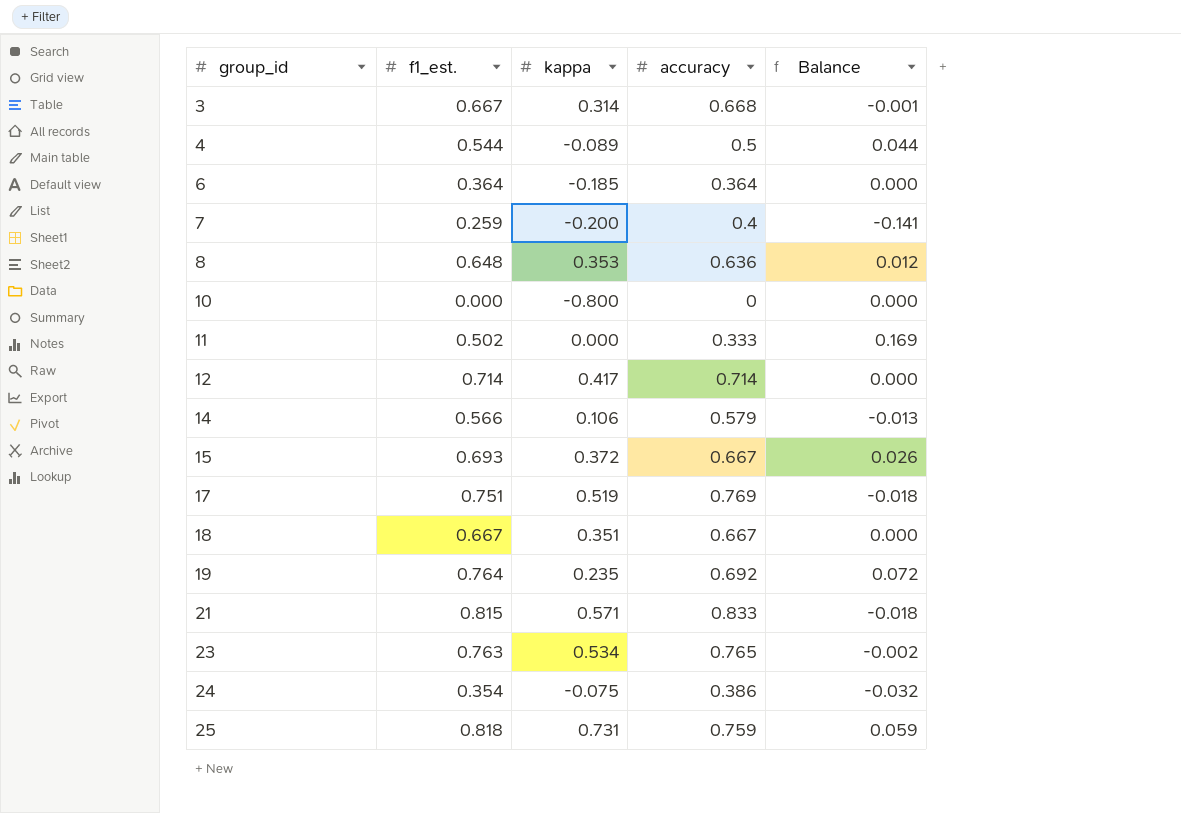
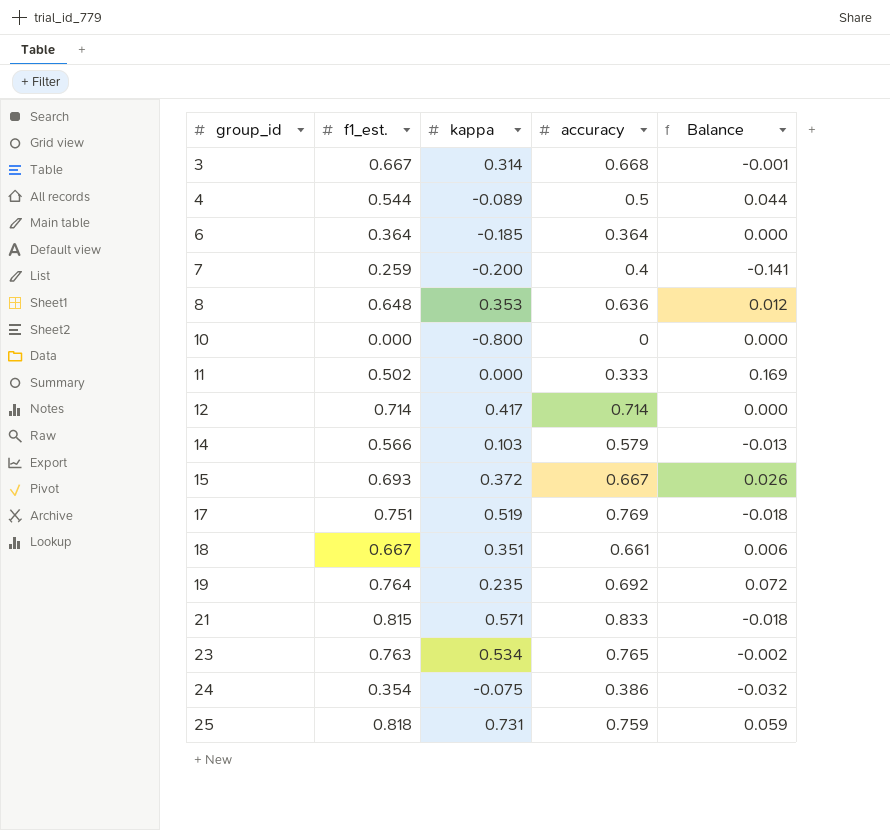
14 | kappa: 0.106 -> 0.103
18 | accuracy: 0.667 -> 0.661
18 | Balance: 0.000 -> 0.006

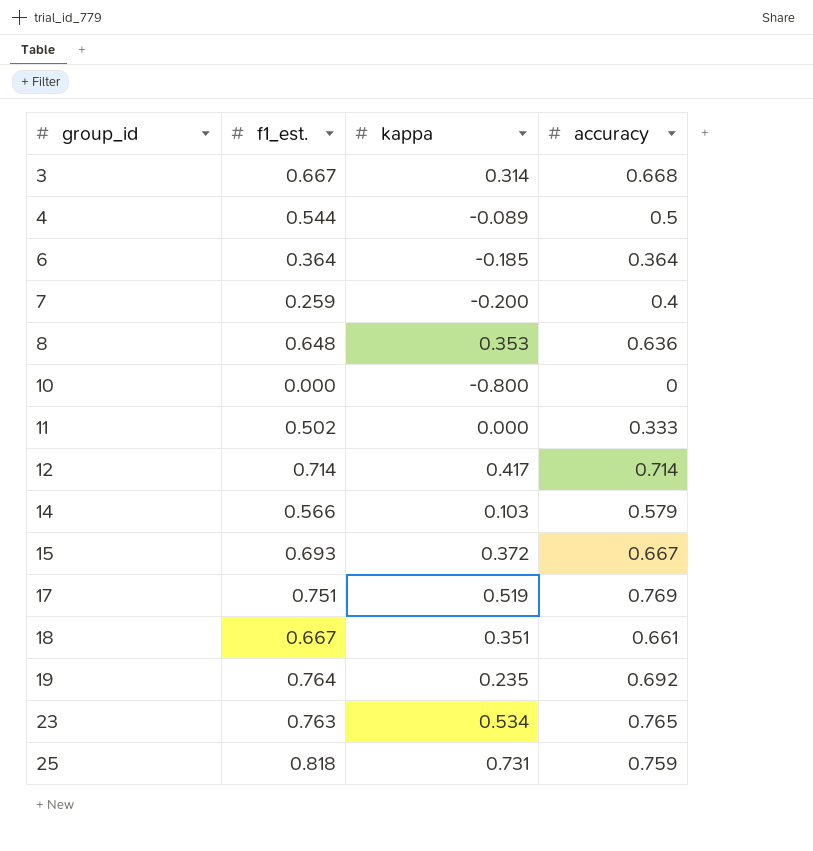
column Balance | formula: [f1_est.] - [accuracy] -> none
row 21: 0.815 | 0.571 | 0.833 | -0.018 -> none
row 24: 0.354 | -0.075 | 0.386 | -0.032 -> none

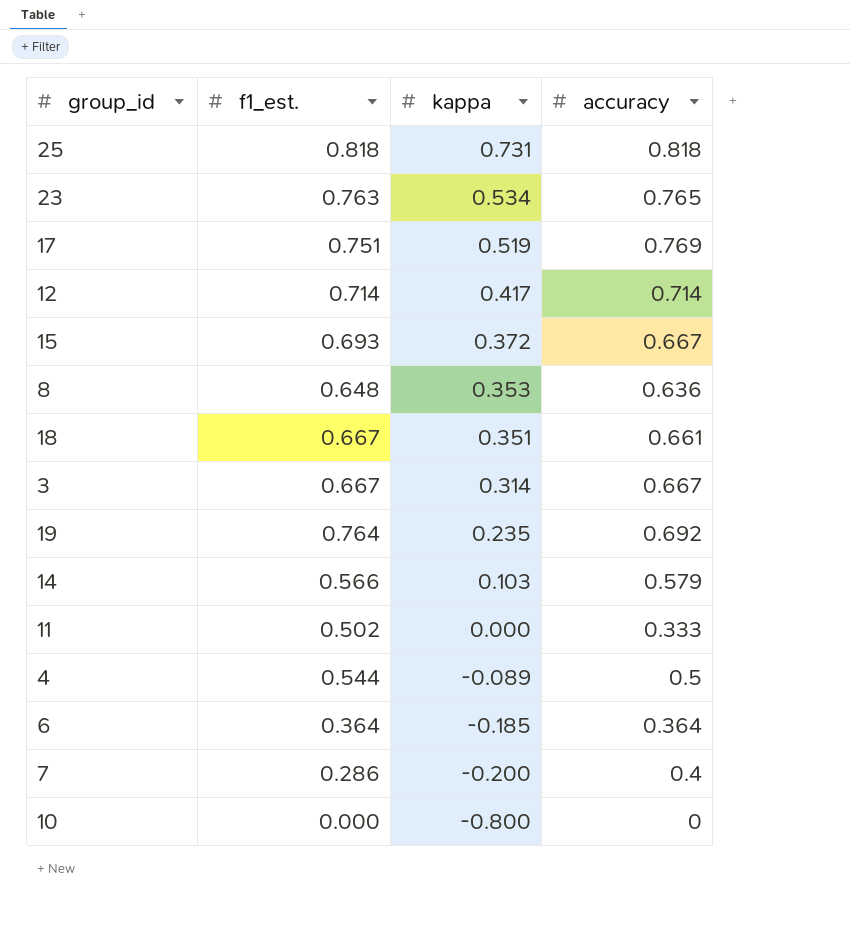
row order: group_id ascending -> kappa descending
25 | accuracy: 0.759 -> 0.818
3 | accuracy: 0.668 -> 0.667
7 | f1_est.: 0.259 -> 0.286

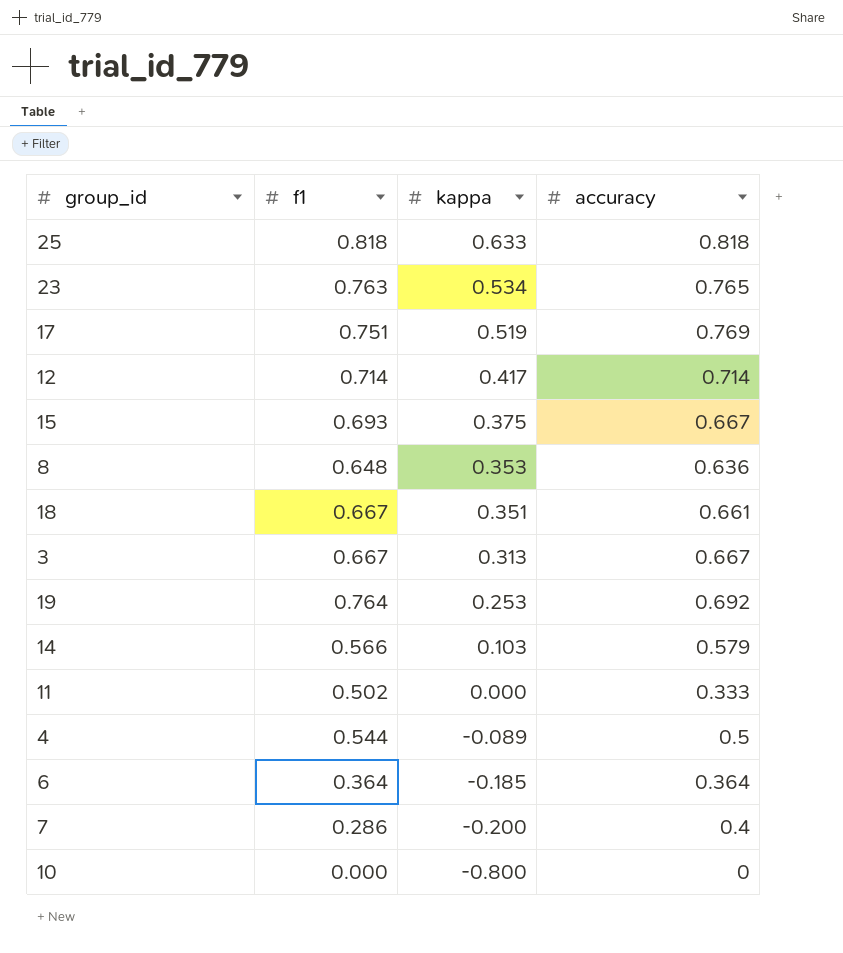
column name: f1_est. -> f1
25 | kappa: 0.731 -> 0.633
15 | kappa: 0.372 -> 0.375
3 | kappa: 0.314 -> 0.313
19 | kappa: 0.235 -> 0.253

